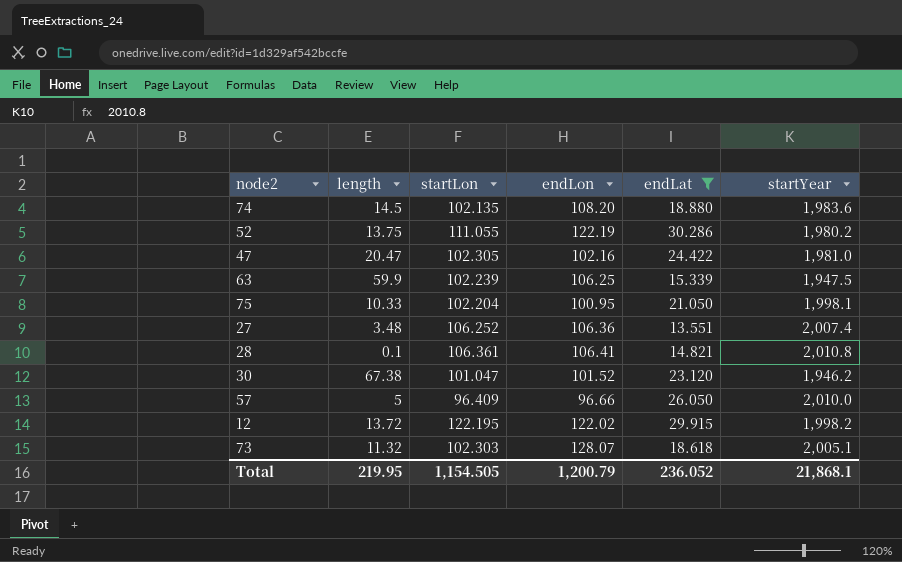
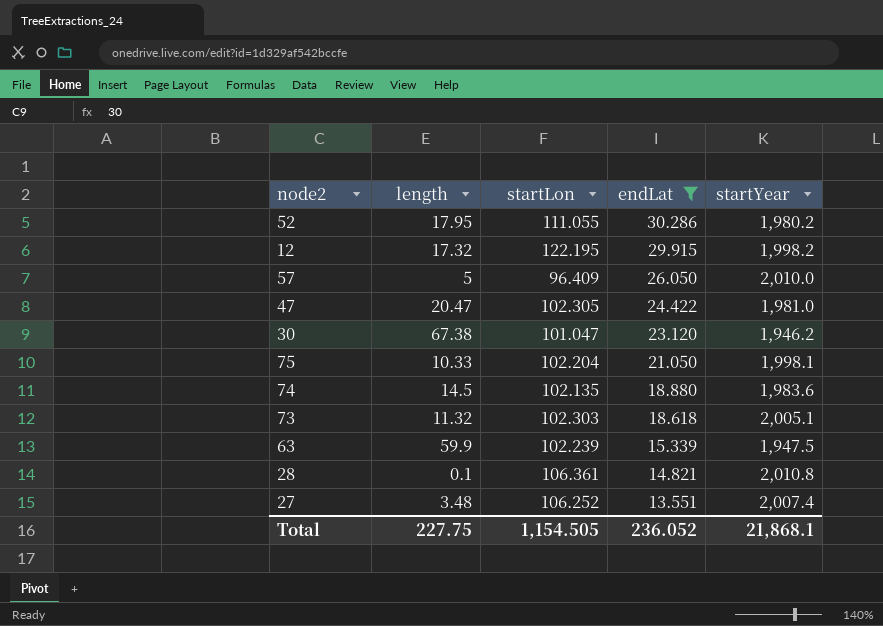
row order: none -> endLat descending
column endLon | position: 4 -> none
52 | length: 13.75 -> 17.95
12 | length: 13.72 -> 17.32
Total | length: 219.95 -> 227.75

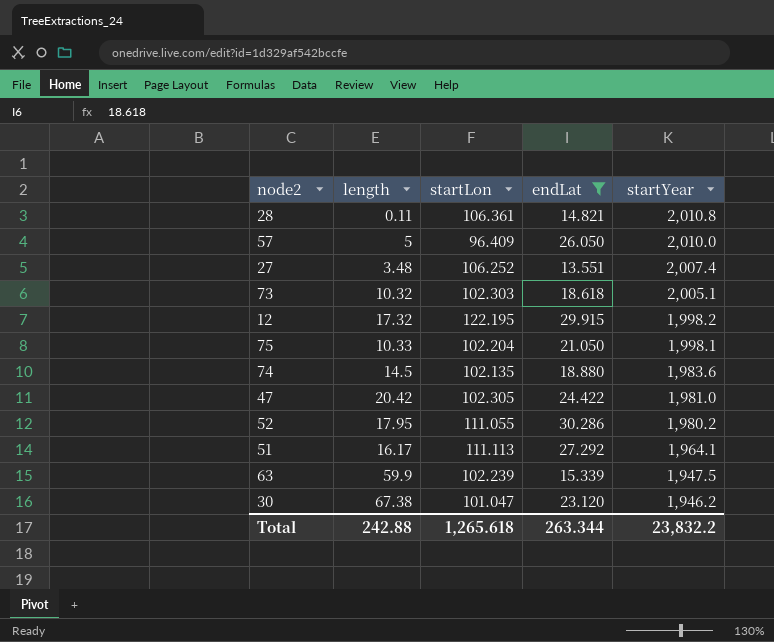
row order: endLat descending -> startYear descending
28 | length: 0.1 -> 0.11
73 | length: 11.32 -> 10.32
47 | length: 20.47 -> 20.42
row 51: none -> 16.17 | 111.113 | 27.292 | 1,964.1
Total | length: 227.75 -> 242.88
Total | startLon: 1,154.505 -> 1,265.618
Total | endLat: 236.052 -> 263.344
Total | startYear: 21,868.1 -> 23,832.2

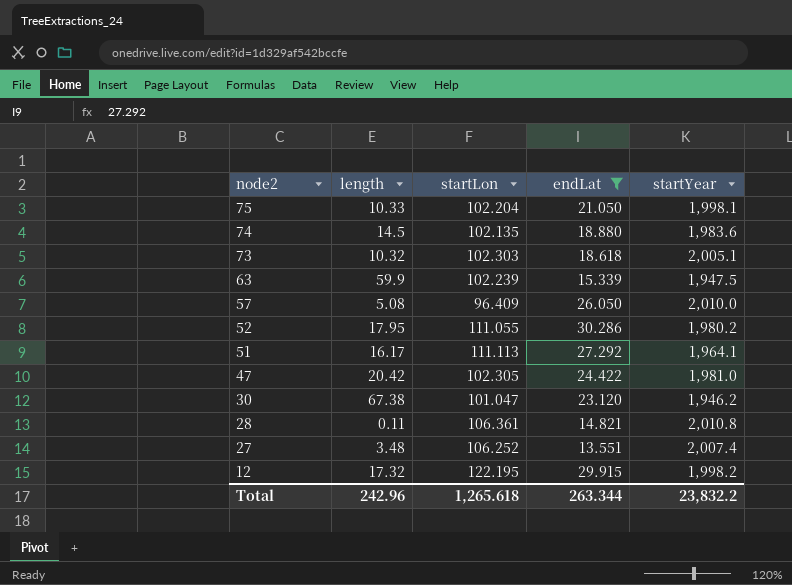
row order: startYear descending -> node2 descending
57 | length: 5 -> 5.08
Total | length: 242.88 -> 242.96

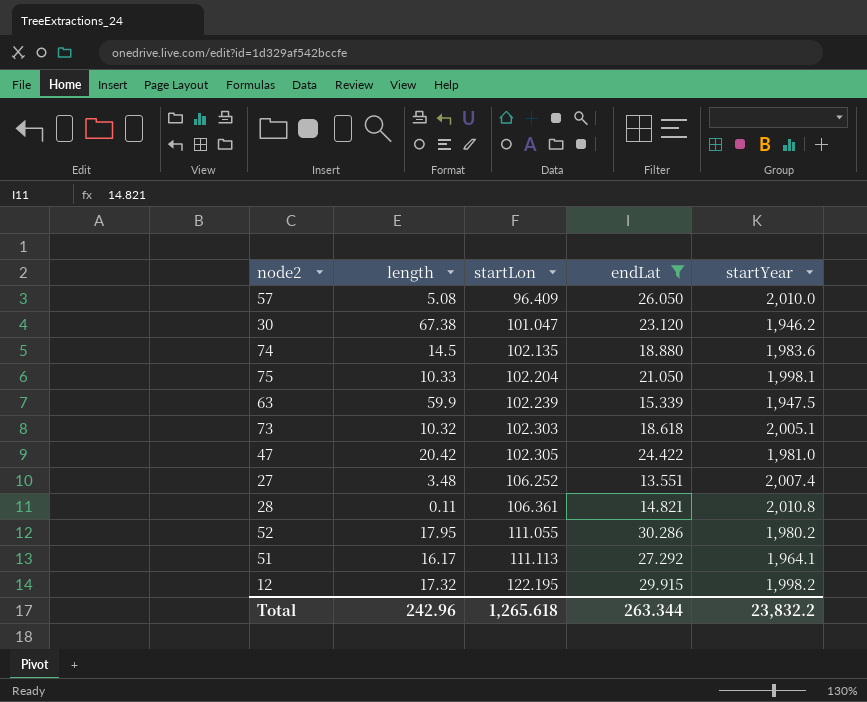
row order: node2 descending -> startLon ascending

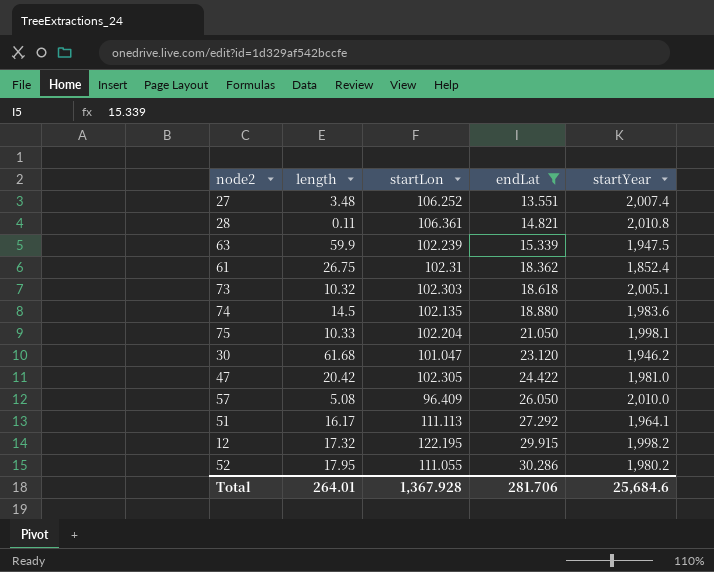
row order: startLon ascending -> endLat ascending
row 61: none -> 26.75 | 102.31 | 18.362 | 1,852.4
30 | length: 67.38 -> 61.68
Total | length: 242.96 -> 264.01
Total | startLon: 1,265.618 -> 1,367.928
Total | endLat: 263.344 -> 281.706
Total | startYear: 23,832.2 -> 25,684.6

